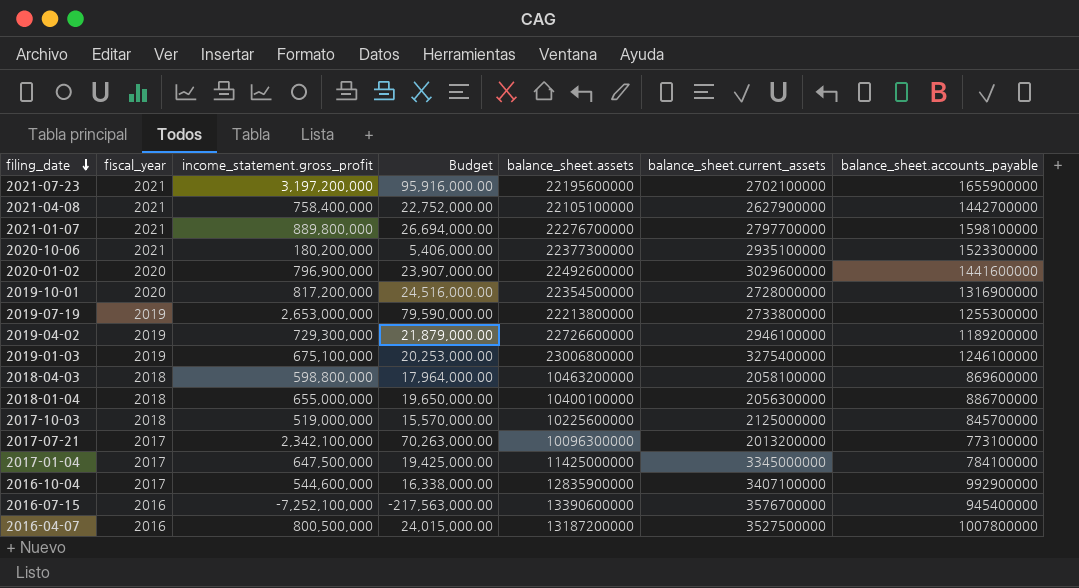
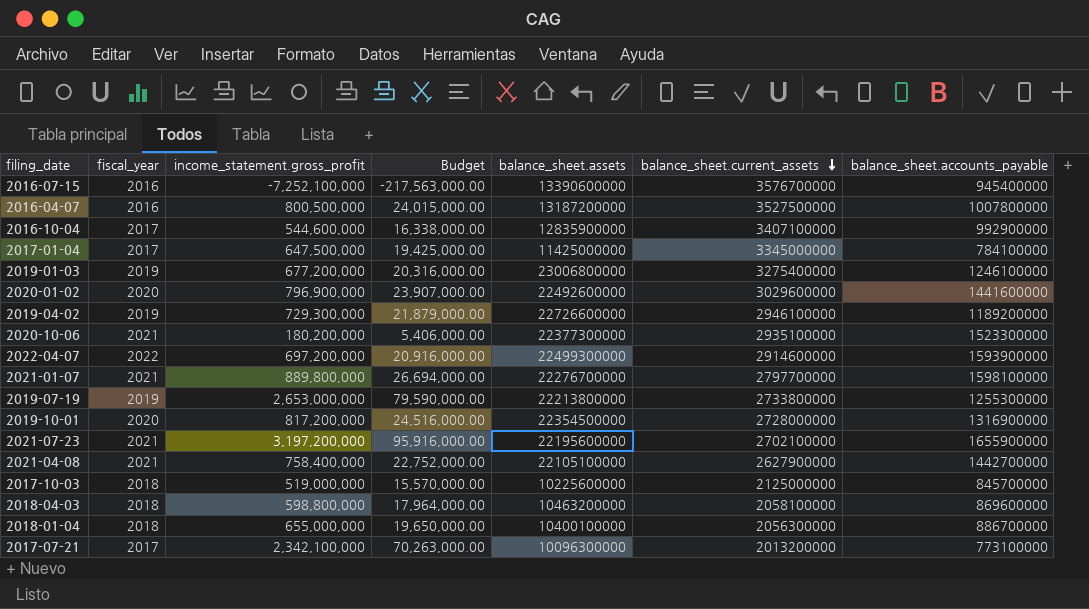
row order: filing_date descending -> balance_sheet.current_assets descending
2019-01-03 | income_statement.gross_profit: 675,100,000 -> 677,200,000
2019-01-03 | Budget: 20,253,000.00 -> 20,316,000.00
row 2022-04-07: none -> 2022 | 697,200,000 | 20,916,000.00 | 22499300000 | 2914600000 | 1593900000

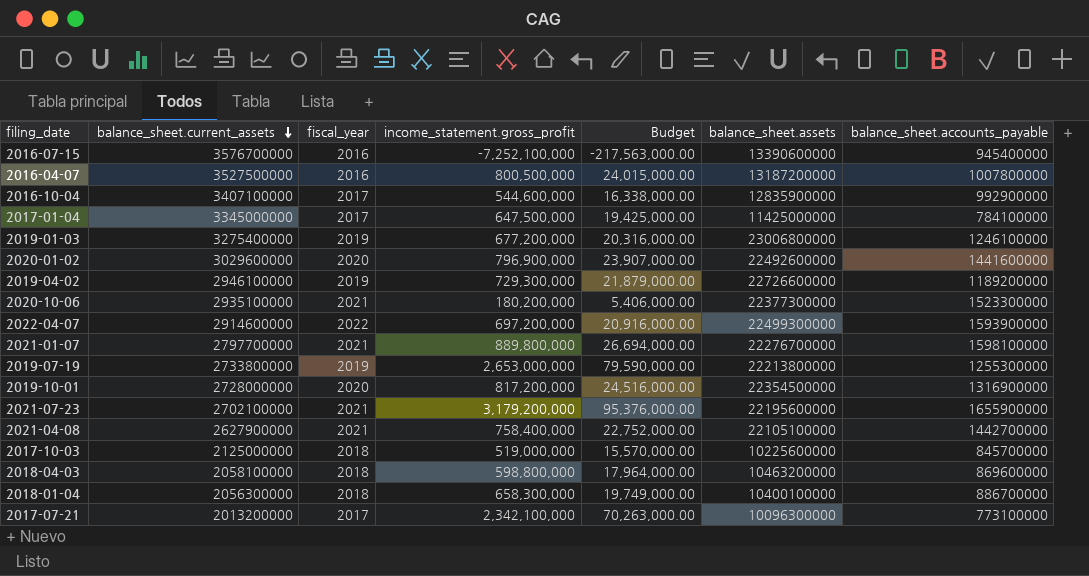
column balance_sheet.current_assets | position: 6 -> 2
2021-07-23 | income_statement.gross_profit: 3,197,200,000 -> 3,179,200,000
2021-07-23 | Budget: 95,916,000.00 -> 95,376,000.00
2018-01-04 | income_statement.gross_profit: 655,000,000 -> 658,300,000
2018-01-04 | Budget: 19,650,000.00 -> 19,749,000.00

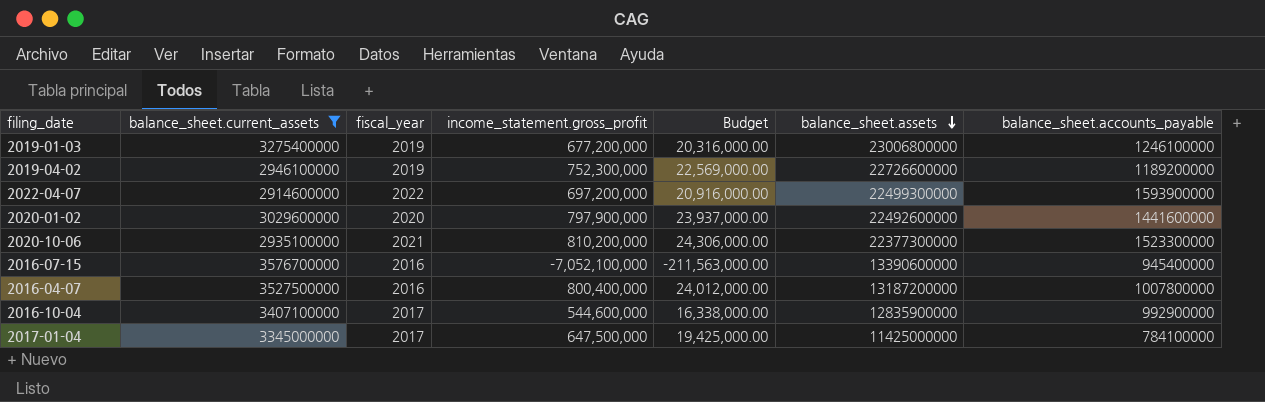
filter: none -> balance_sheet.current_assets >= 2914600000
row order: balance_sheet.current_assets descending -> balance_sheet.assets descending
2019-04-02 | income_statement.gross_profit: 729,300,000 -> 752,300,000
2019-04-02 | Budget: 21,879,000.00 -> 22,569,000.00
2020-01-02 | income_statement.gross_profit: 796,900,000 -> 797,900,000
2020-01-02 | Budget: 23,907,000.00 -> 23,937,000.00
2020-10-06 | income_statement.gross_profit: 180,200,000 -> 810,200,000
2020-10-06 | Budget: 5,406,000.00 -> 24,306,000.00
2016-07-15 | income_statement.gross_profit: -7,252,100,000 -> -7,052,100,000
2016-07-15 | Budget: -217,563,000.00 -> -211,563,000.00
2016-04-07 | income_statement.gross_profit: 800,500,000 -> 800,400,000
2016-04-07 | Budget: 24,015,000.00 -> 24,012,000.00

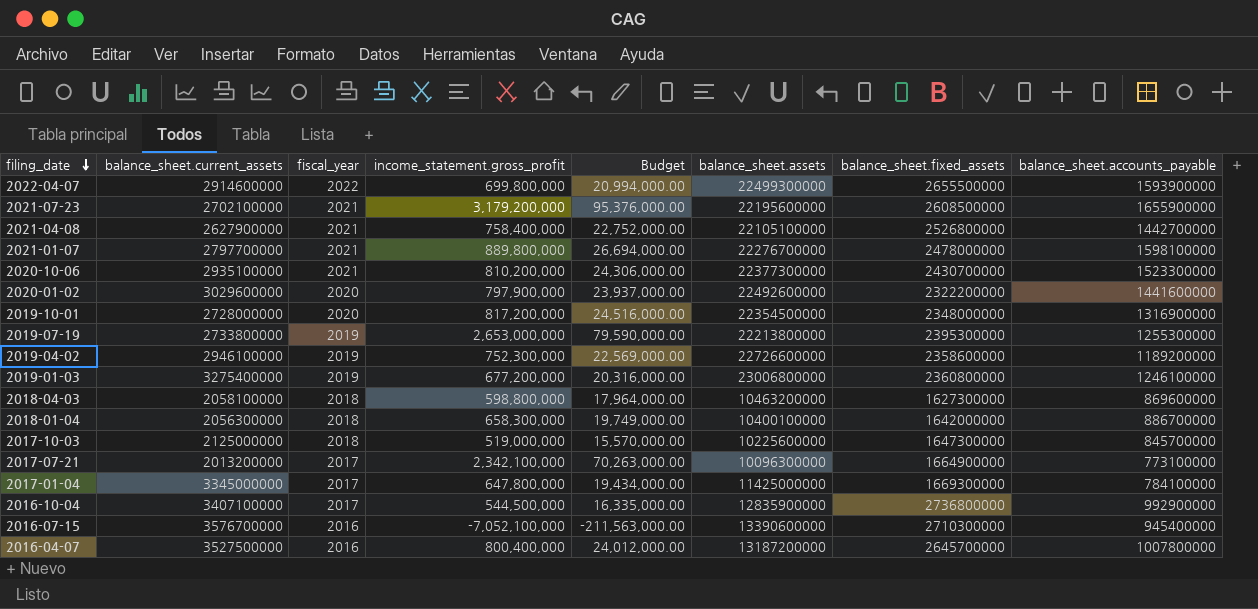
filter: balance_sheet.current_assets >= 2914600000 -> none
row order: balance_sheet.assets descending -> filing_date descending
column balance_sheet.fixed_assets | position: none -> 7
2022-04-07 | income_statement.gross_profit: 697,200,000 -> 699,800,000
2022-04-07 | Budget: 20,916,000.00 -> 20,994,000.00
2017-01-04 | income_statement.gross_profit: 647,500,000 -> 647,800,000
2017-01-04 | Budget: 19,425,000.00 -> 19,434,000.00
2016-10-04 | income_statement.gross_profit: 544,600,000 -> 544,500,000
2016-10-04 | Budget: 16,338,000.00 -> 16,335,000.00

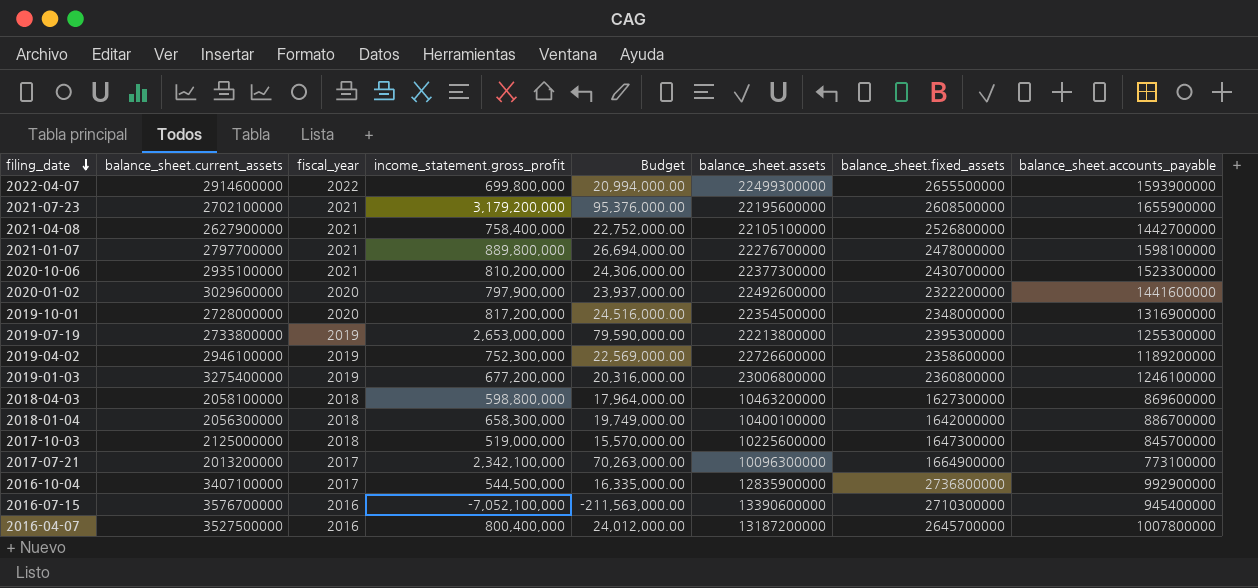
row 2017-01-04: 3345000000 | 2017 | 647,800,000 | 19,434,000.00 | 11425000000 | 1669300000 | 784100000 -> none

